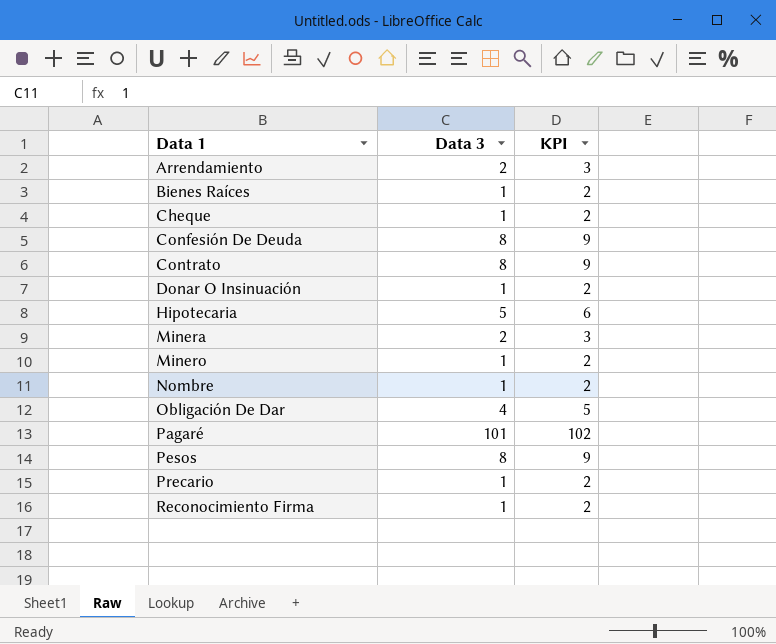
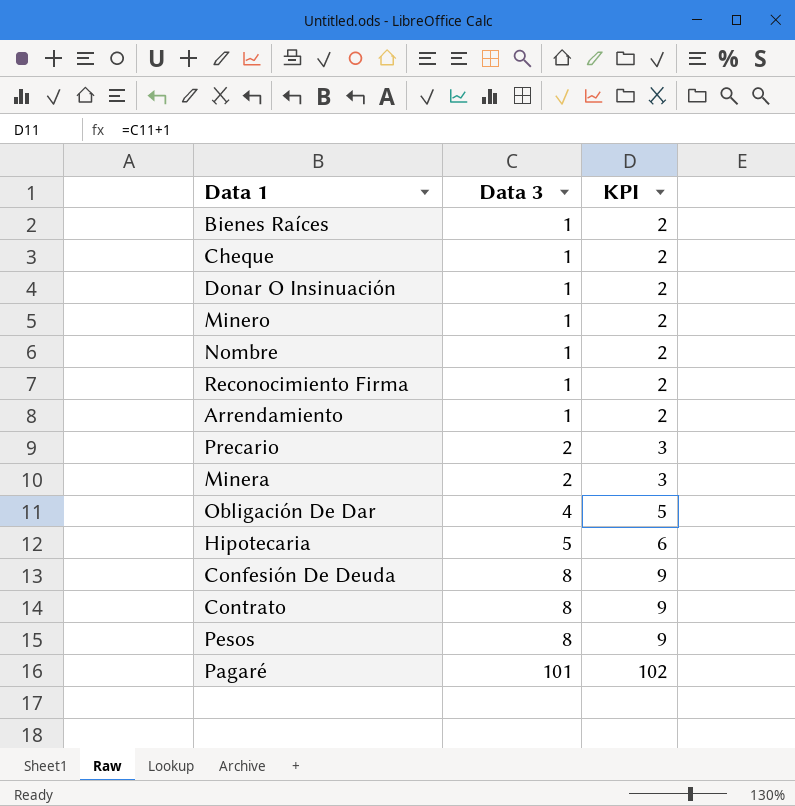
row order: Data 1 ascending -> Data 3 ascending
Arrendamiento | Data 3: 2 -> 1
Arrendamiento | KPI: 3 -> 2
Precario | Data 3: 1 -> 2
Precario | KPI: 2 -> 3

